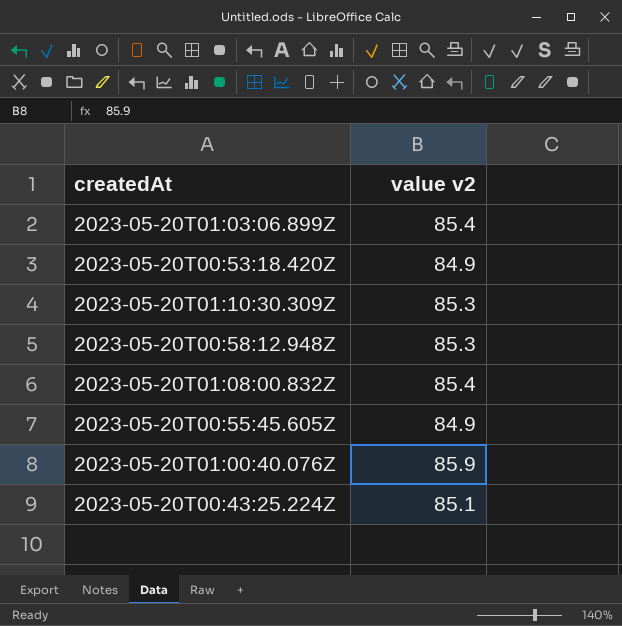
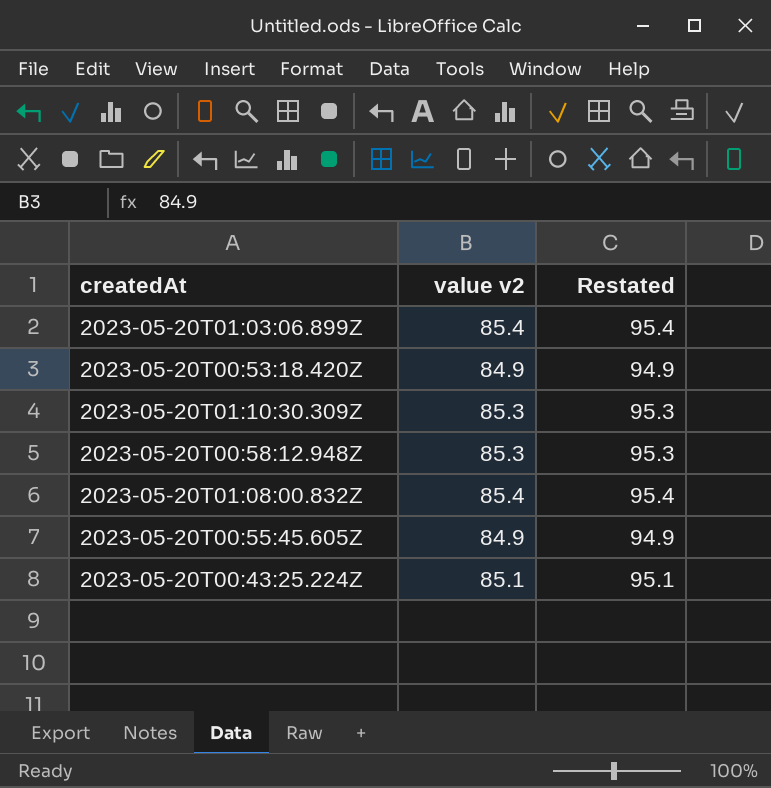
column Restated | formula: none -> [value v2] + 10
row 2023-05-20T01:00:40.076Z: 85.9 -> none

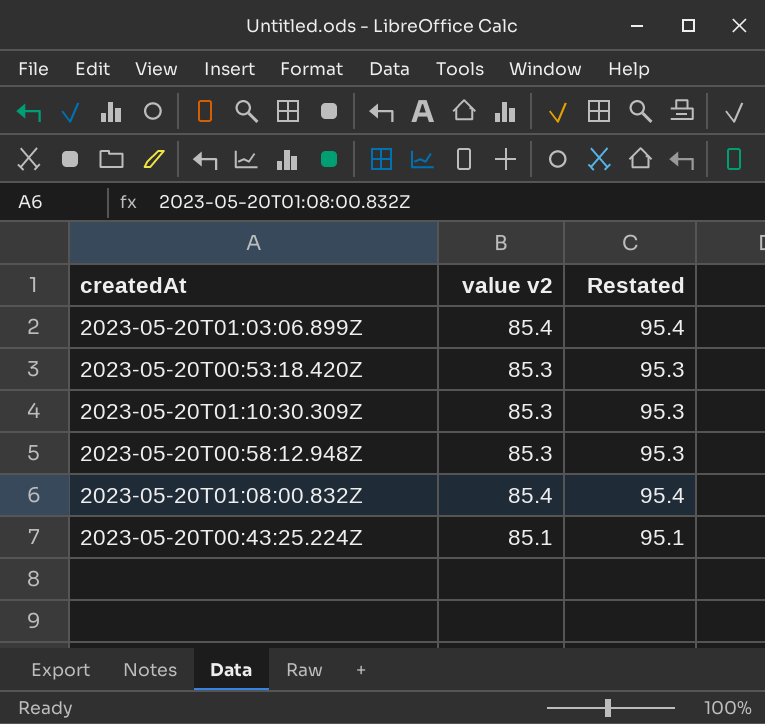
row 2023-05-20T00:55:45.605Z: 84.9 | 94.9 -> none
2023-05-20T00:53:18.420Z | value v2: 84.9 -> 85.3
2023-05-20T00:53:18.420Z | Restated: 94.9 -> 95.3

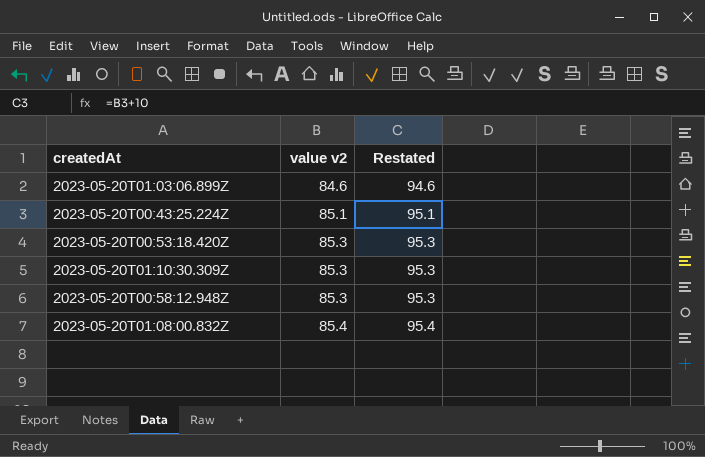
row order: none -> value v2 ascending
2023-05-20T01:03:06.899Z | value v2: 85.4 -> 84.6
2023-05-20T01:03:06.899Z | Restated: 95.4 -> 94.6

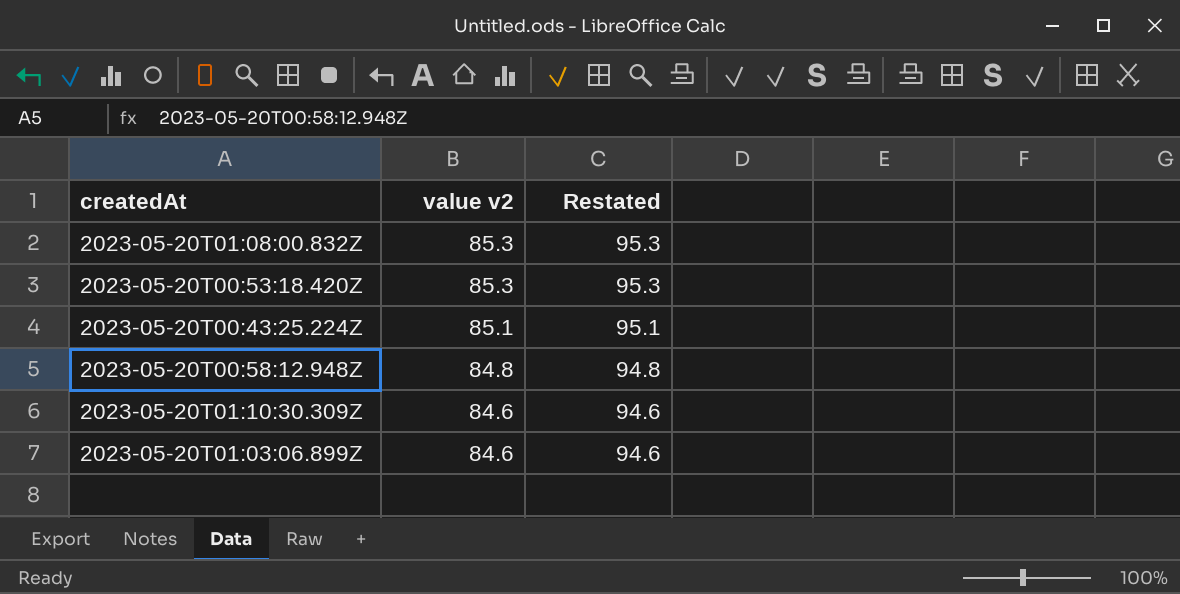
row order: value v2 ascending -> value v2 descending
2023-05-20T01:08:00.832Z | value v2: 85.4 -> 85.3
2023-05-20T01:08:00.832Z | Restated: 95.4 -> 95.3
2023-05-20T00:58:12.948Z | value v2: 85.3 -> 84.8
2023-05-20T00:58:12.948Z | Restated: 95.3 -> 94.8
2023-05-20T01:10:30.309Z | value v2: 85.3 -> 84.6
2023-05-20T01:10:30.309Z | Restated: 95.3 -> 94.6

